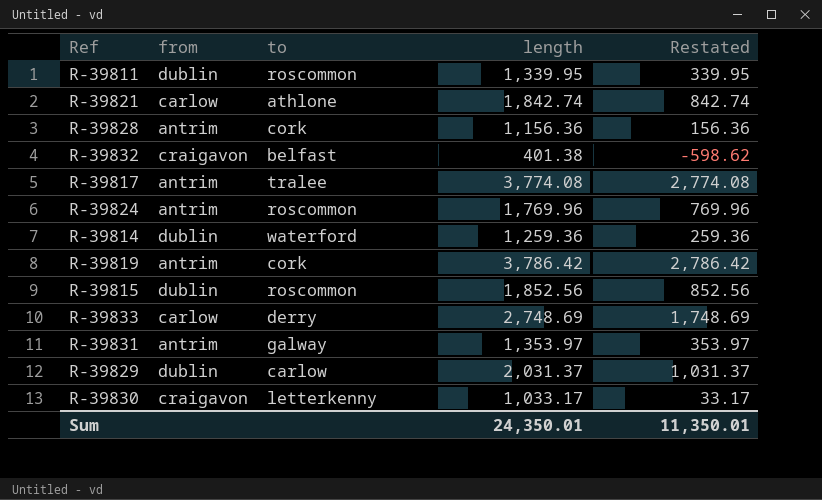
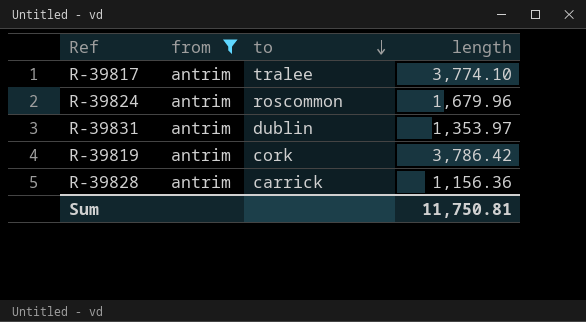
filter: none -> from = antrim
row order: none -> to descending
column Restated | formula: [length] - 1000 -> none
R-39817 | length: 3,774.08 -> 3,774.10
R-39824 | length: 1,769.96 -> 1,679.96
R-39831 | to: galway -> dublin
R-39828 | to: cork -> carrick
Sum | length: 24,350.01 -> 11,750.81

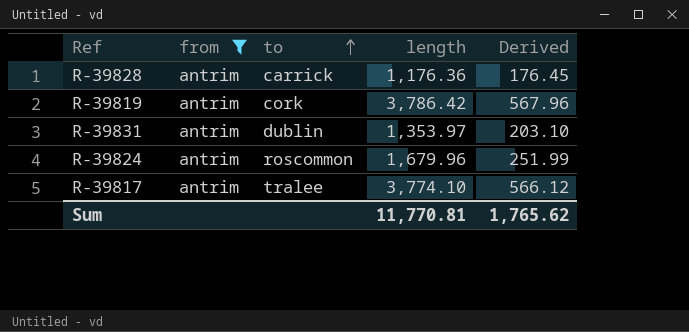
row order: to descending -> to ascending
column Derived | formula: none -> [length] * 0.15
R-39828 | length: 1,156.36 -> 1,176.36
Sum | length: 11,750.81 -> 11,770.81

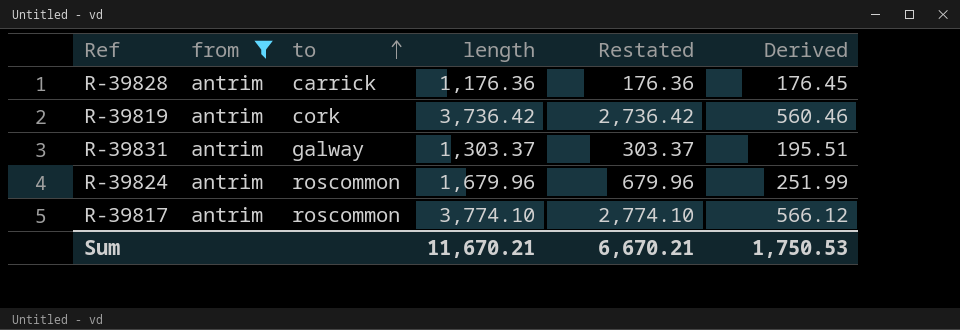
column Restated | formula: none -> [length] - 1000
R-39819 | length: 3,786.42 -> 3,736.42
R-39819 | Derived: 567.96 -> 560.46
R-39831 | to: dublin -> galway
R-39831 | length: 1,353.97 -> 1,303.37
R-39831 | Derived: 203.10 -> 195.51
R-39817 | to: tralee -> roscommon
Sum | length: 11,770.81 -> 11,670.21
Sum | Derived: 1,765.62 -> 1,750.53

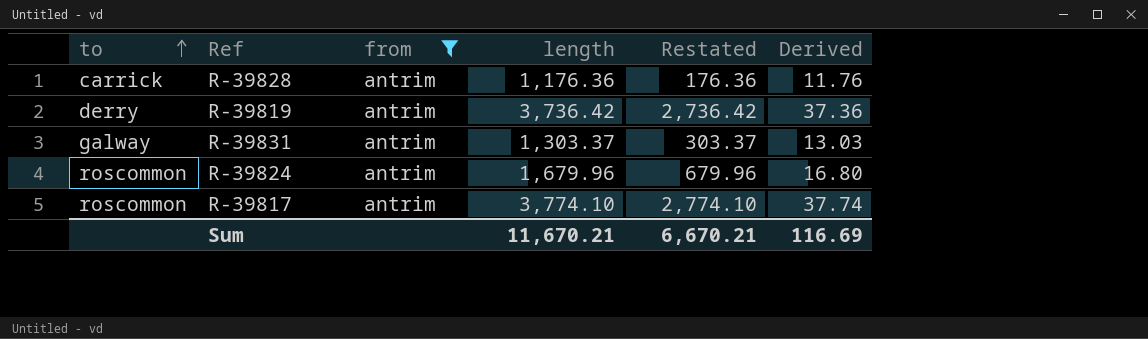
column to | position: 3 -> 1
column Derived | formula: [length] * 0.15 -> [length] * 0.01
R-39819 | to: cork -> derry
Sum | Derived: 1,750.53 -> 116.69

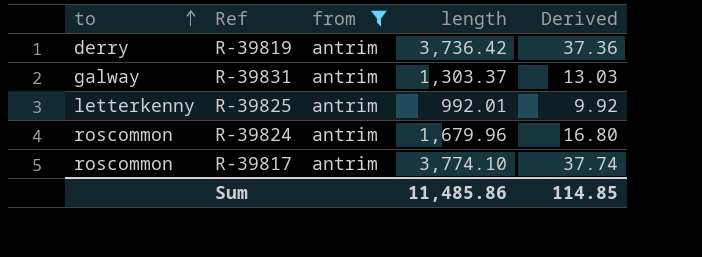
column Restated | formula: [length] - 1000 -> none
row R-39828: carrick | antrim | 1,176.36 | 176.36 | 11.76 -> none
row R-39825: none -> letterkenny | antrim | 992.01 | 9.92
Sum | length: 11,670.21 -> 11,485.86
Sum | Derived: 116.69 -> 114.85

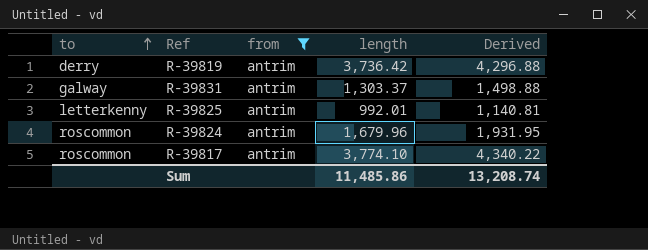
column Derived | formula: [length] * 0.01 -> [length] * 1.15
Sum | Derived: 114.85 -> 13,208.74

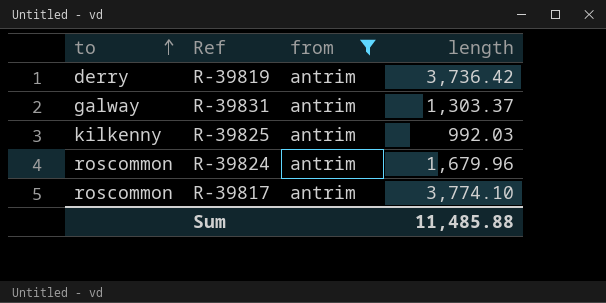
column Derived | formula: [length] * 1.15 -> none
R-39825 | to: letterkenny -> kilkenny
R-39825 | length: 992.01 -> 992.03
Sum | length: 11,485.86 -> 11,485.88

